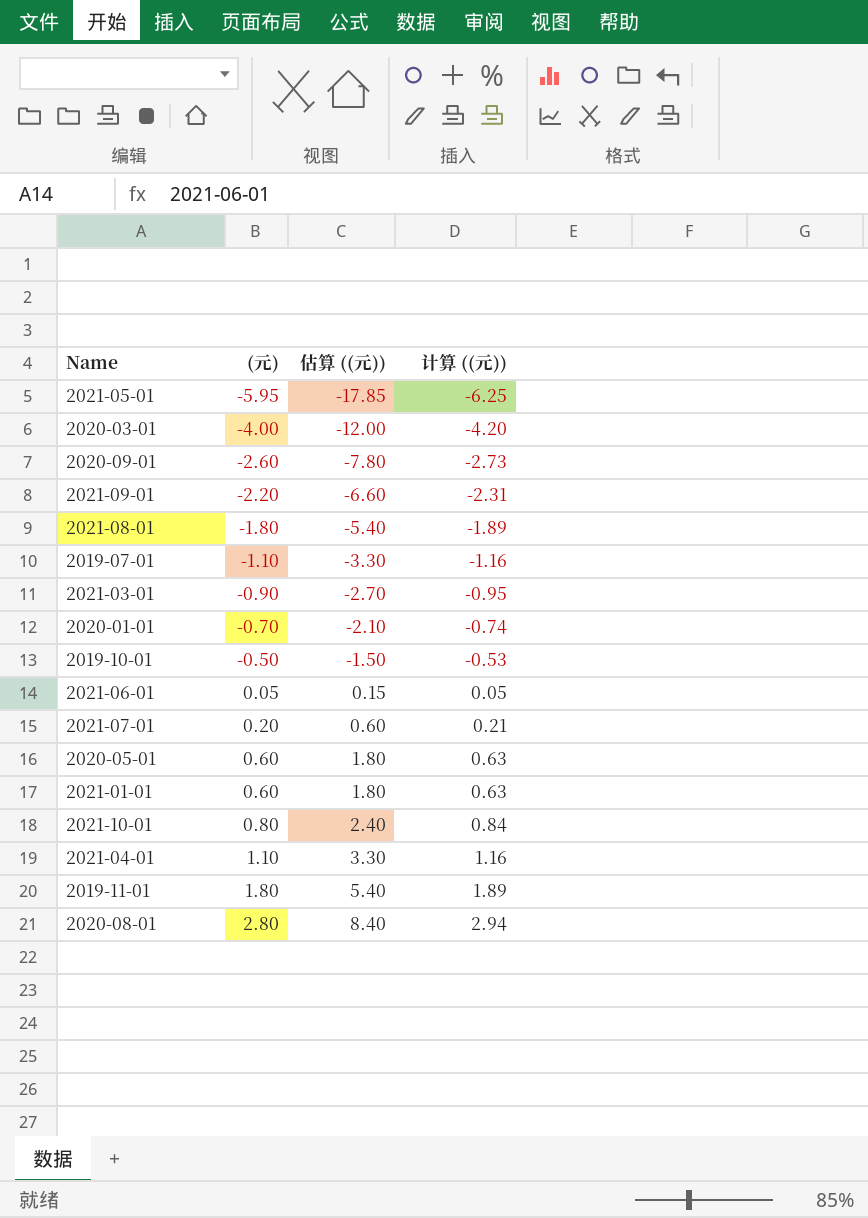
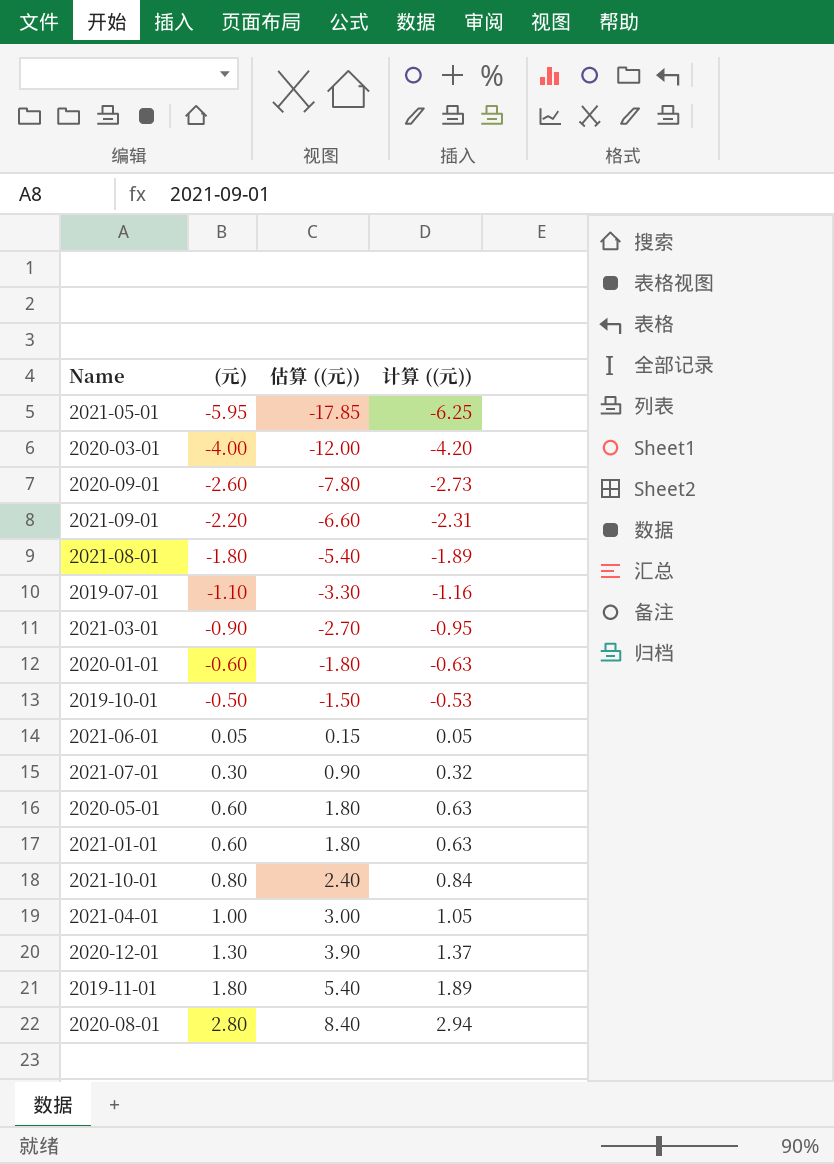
2020-01-01 | (元): -0.70 -> -0.60
2020-01-01 | 估算 ((元)): -2.10 -> -1.80
2020-01-01 | 计算 ((元)): -0.74 -> -0.63
2021-07-01 | (元): 0.20 -> 0.30
2021-07-01 | 估算 ((元)): 0.60 -> 0.90
2021-07-01 | 计算 ((元)): 0.21 -> 0.32
2021-04-01 | (元): 1.10 -> 1.00
2021-04-01 | 估算 ((元)): 3.30 -> 3.00
2021-04-01 | 计算 ((元)): 1.16 -> 1.05
row 2020-12-01: none -> 1.30 | 3.90 | 1.37

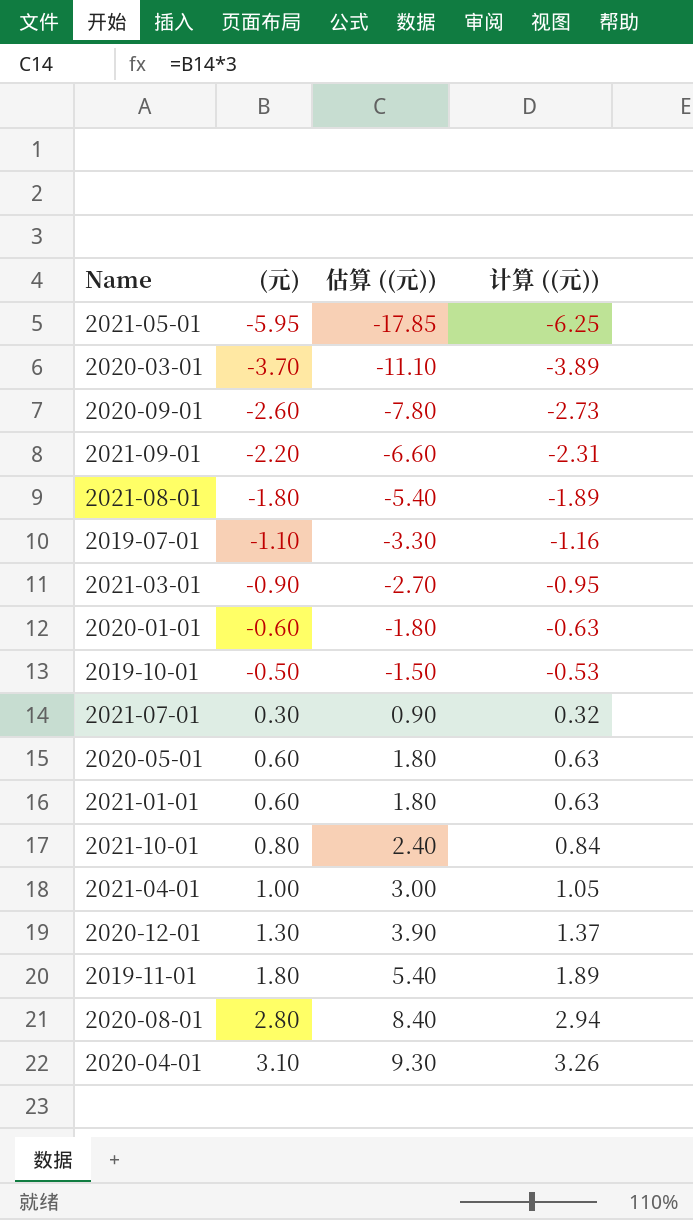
row 2021-06-01: 0.05 | 0.15 | 0.05 -> none
2020-03-01 | (元): -4.00 -> -3.70
2020-03-01 | 估算 ((元)): -12.00 -> -11.10
2020-03-01 | 计算 ((元)): -4.20 -> -3.89
row 2020-04-01: none -> 3.10 | 9.30 | 3.26

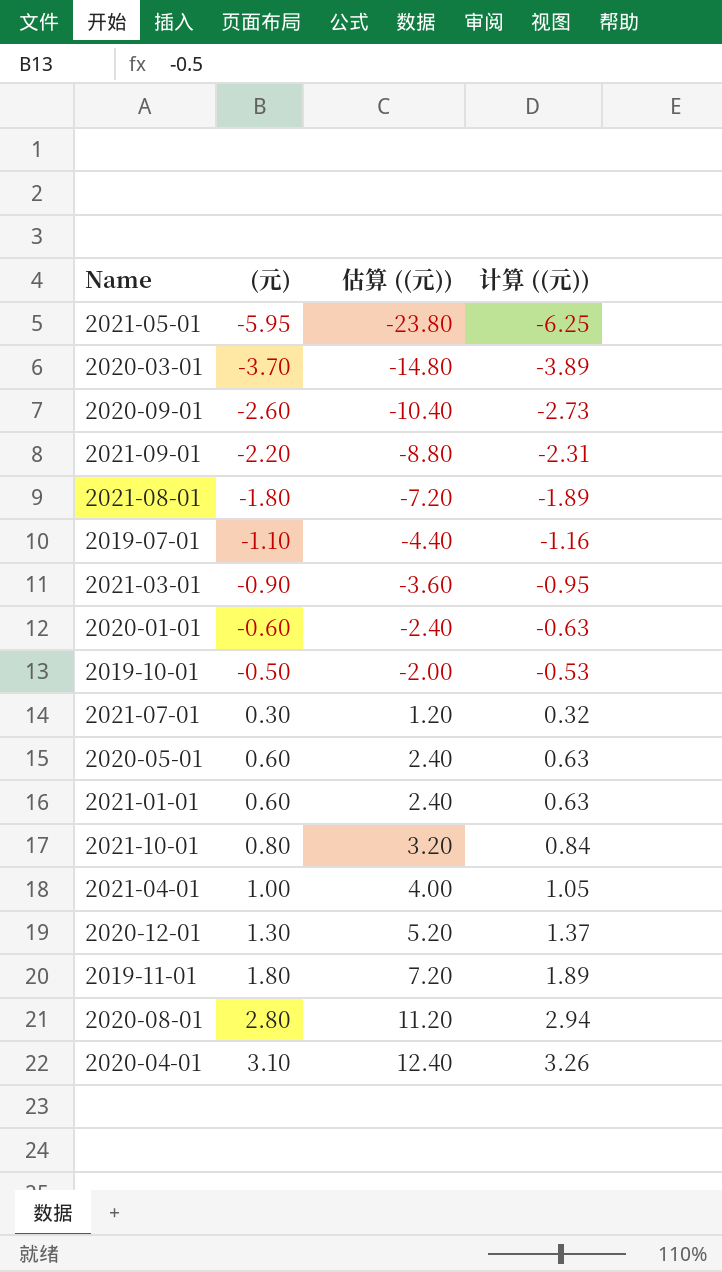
column 估算 ((元)) | formula: [(元)] * 3 -> [(元)] * 4

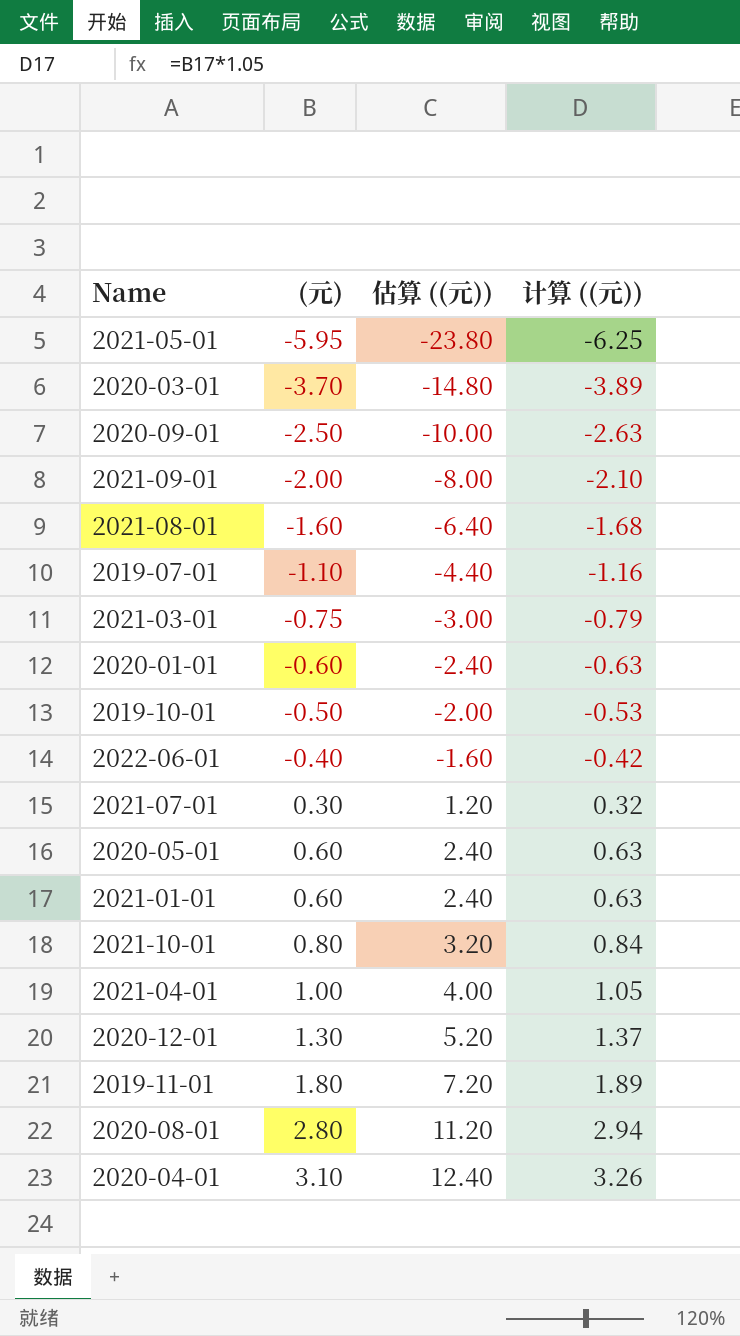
2020-09-01 | (元): -2.60 -> -2.50
2020-09-01 | 估算 ((元)): -10.40 -> -10.00
2020-09-01 | 计算 ((元)): -2.73 -> -2.63
2021-09-01 | (元): -2.20 -> -2.00
2021-09-01 | 估算 ((元)): -8.80 -> -8.00
2021-09-01 | 计算 ((元)): -2.31 -> -2.10
2021-08-01 | (元): -1.80 -> -1.60
2021-08-01 | 估算 ((元)): -7.20 -> -6.40
2021-08-01 | 计算 ((元)): -1.89 -> -1.68
2021-03-01 | (元): -0.90 -> -0.75
2021-03-01 | 估算 ((元)): -3.60 -> -3.00
2021-03-01 | 计算 ((元)): -0.95 -> -0.79
row 2022-06-01: none -> -0.40 | -1.60 | -0.42

